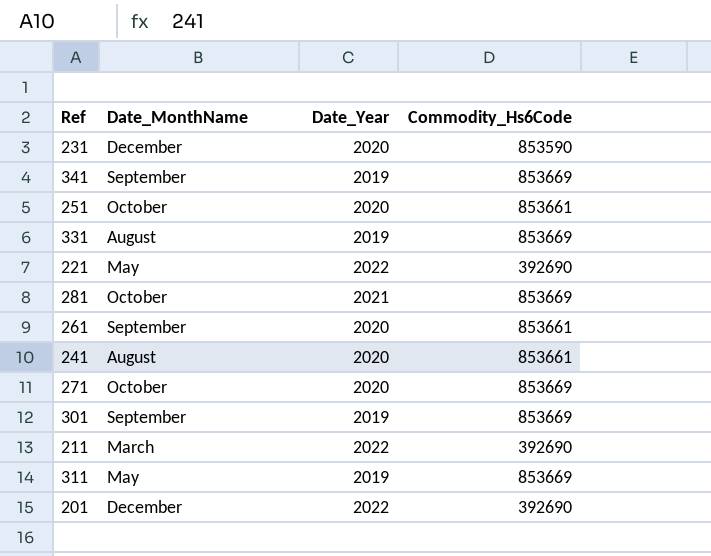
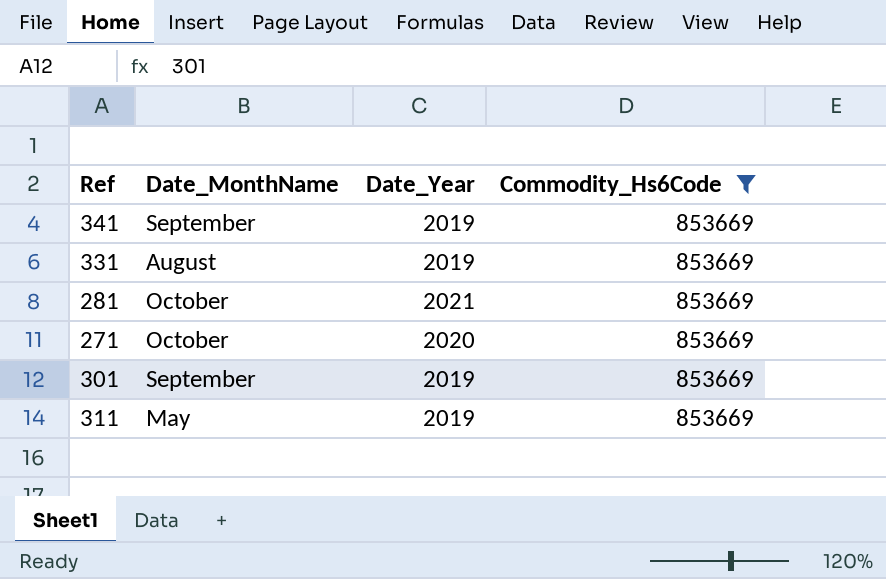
filter: none -> Commodity_Hs6Code = 853669

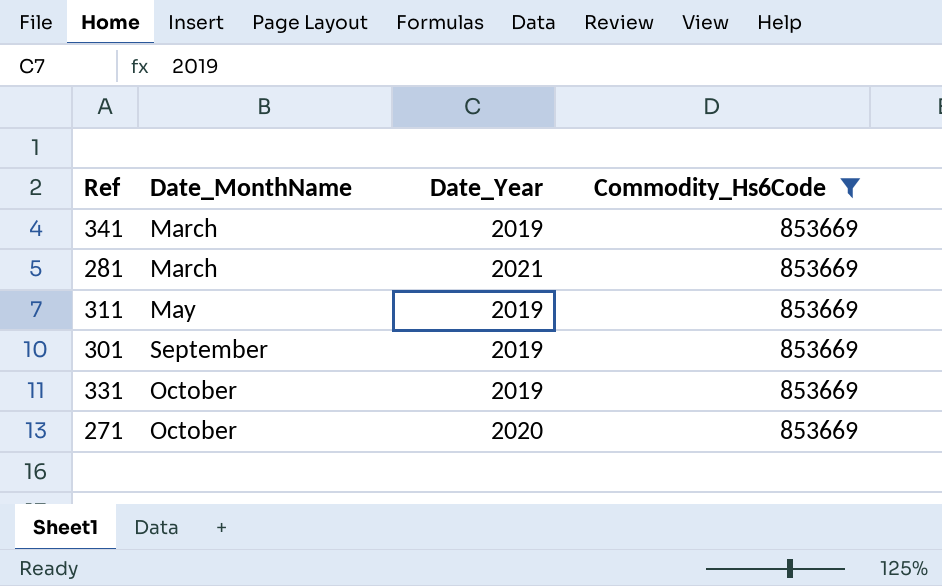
row order: none -> Date_MonthName ascending
341 | Date_MonthName: September -> March
281 | Date_MonthName: October -> March
331 | Date_MonthName: August -> October

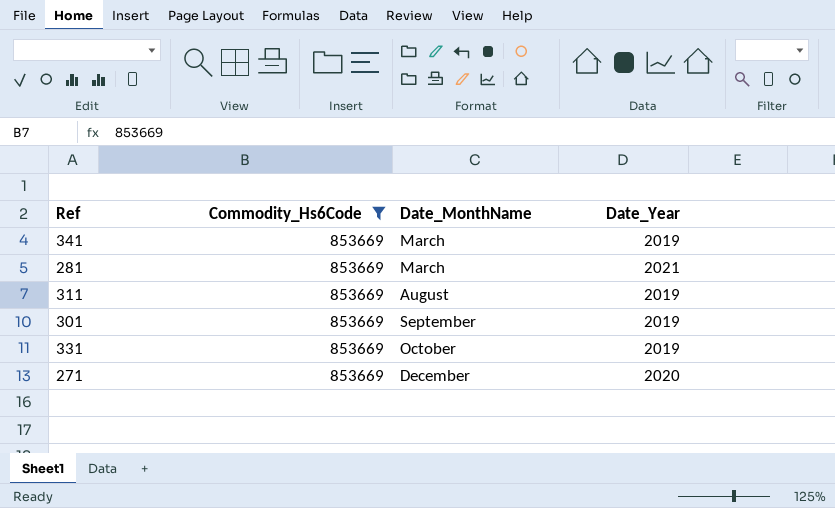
column Commodity_Hs6Code | position: 4 -> 2
311 | Date_MonthName: May -> August
271 | Date_MonthName: October -> December

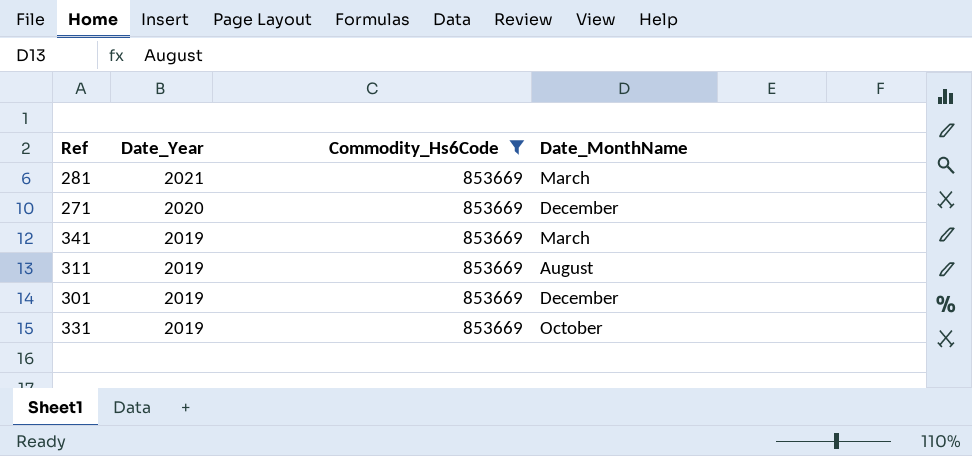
row order: Date_MonthName ascending -> Date_Year descending
column Date_Year | position: 4 -> 2
301 | Date_MonthName: September -> December

